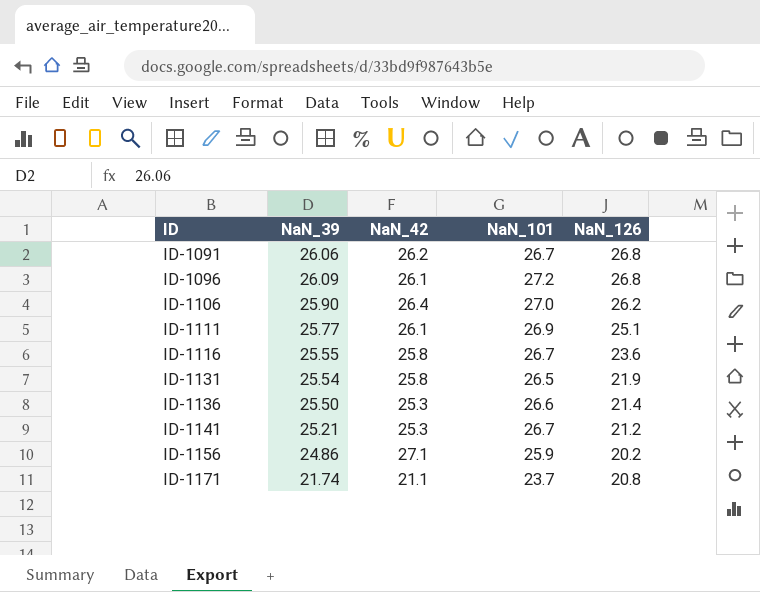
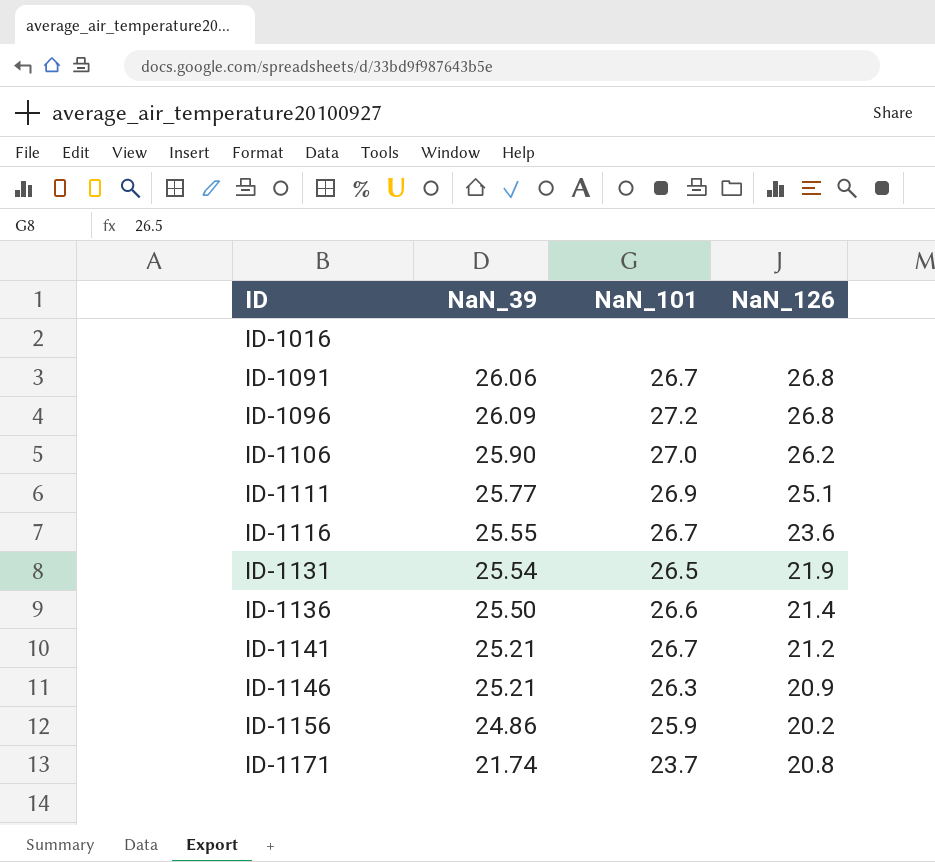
column NaN_42 | position: 3 -> none
row ID-1016: none -> none | none | none
row ID-1146: none -> 25.21 | 26.3 | 20.9

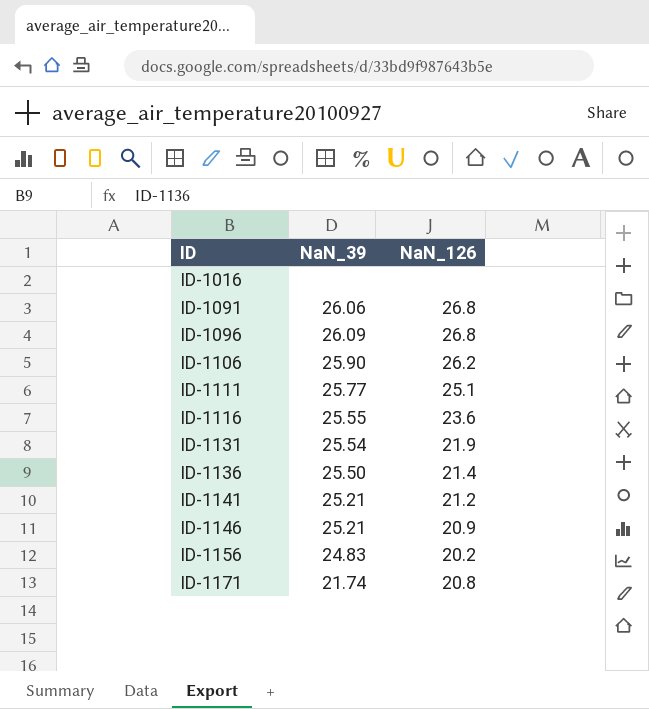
column NaN_101 | position: 3 -> none
ID-1156 | NaN_39: 24.86 -> 24.83

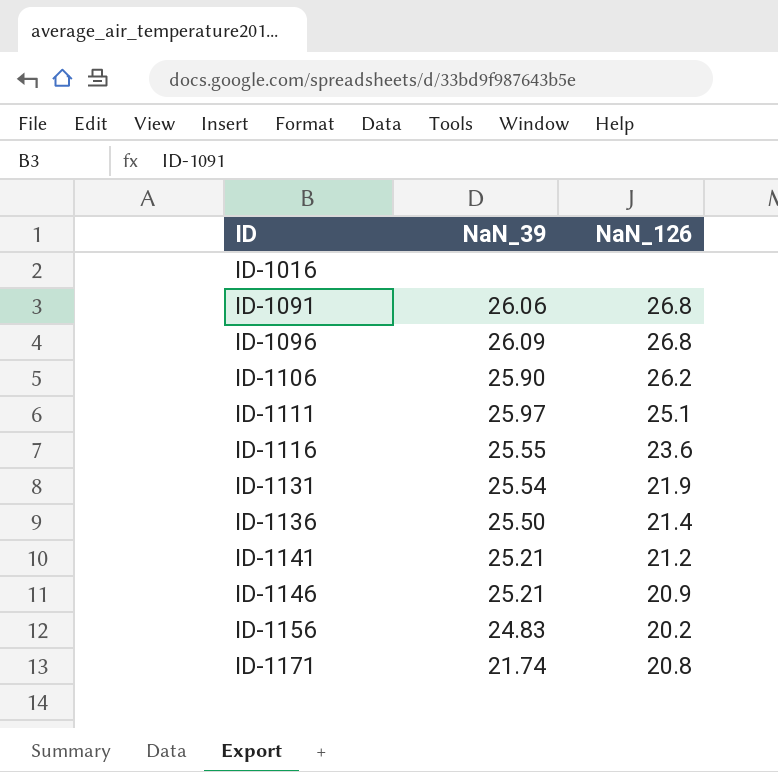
ID-1111 | NaN_39: 25.77 -> 25.97

